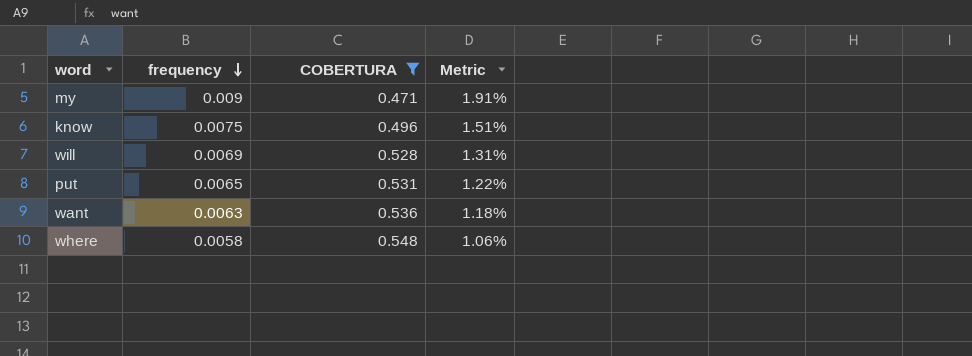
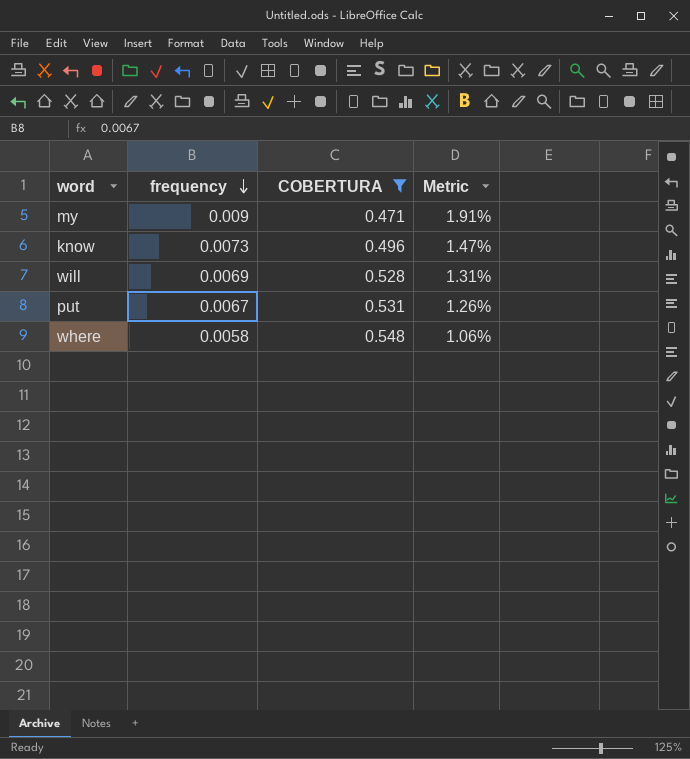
row want: 0.0063 | 0.536 | 1.18% -> none
know | frequency: 0.0075 -> 0.0073
know | Metric: 1.51% -> 1.47%
put | frequency: 0.0065 -> 0.0067
put | Metric: 1.22% -> 1.26%

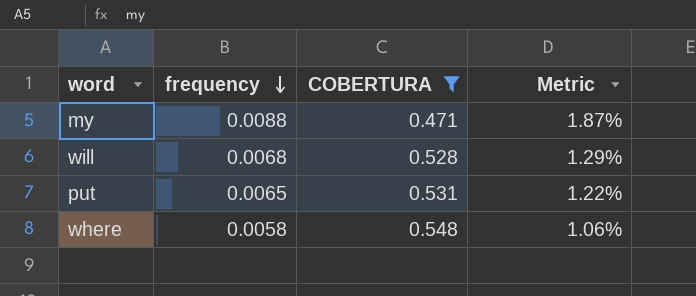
row know: 0.0073 | 0.496 | 1.47% -> none
my | frequency: 0.009 -> 0.0088
my | Metric: 1.91% -> 1.87%
will | frequency: 0.0069 -> 0.0068
will | Metric: 1.31% -> 1.29%
put | frequency: 0.0067 -> 0.0065
put | Metric: 1.26% -> 1.22%

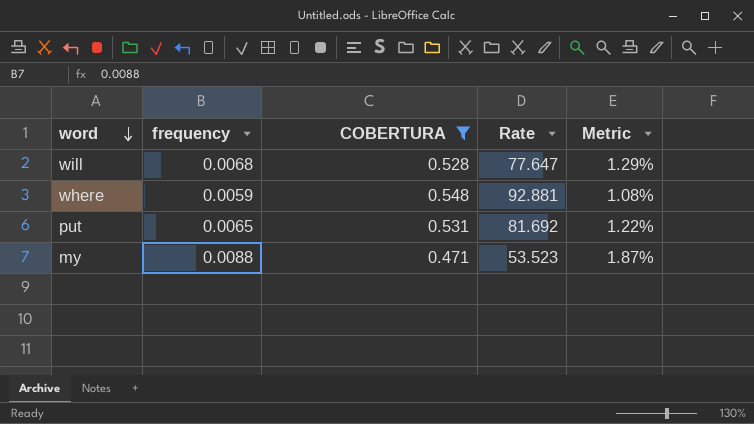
row order: frequency descending -> word descending
column Rate | formula: none -> [COBERTURA] / [frequency]
where | frequency: 0.0058 -> 0.0059
where | Metric: 1.06% -> 1.08%

